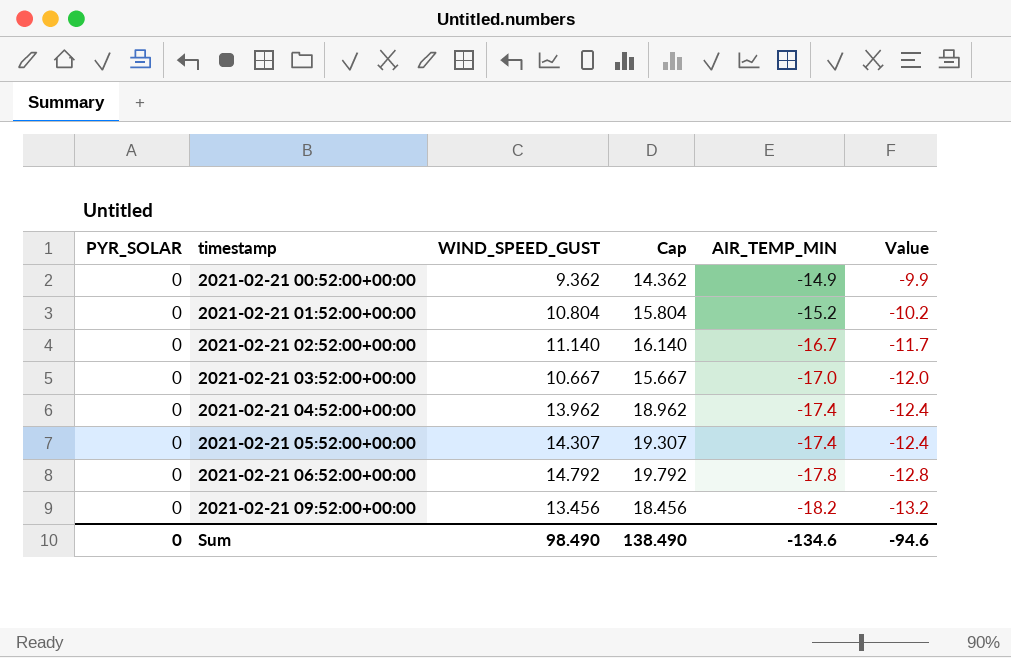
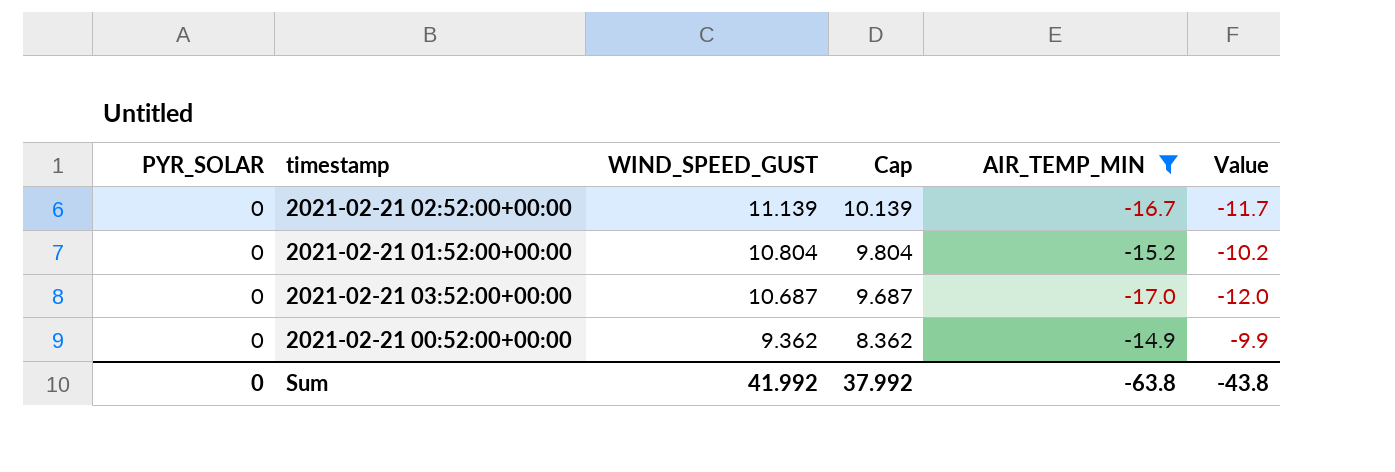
filter: none -> AIR_TEMP_MIN >= -17.0
row order: timestamp ascending -> WIND_SPEED_GUST descending
column Cap | formula: [WIND_SPEED_GUST] + 5 -> [WIND_SPEED_GUST] - 1
2021-02-21 02:52:00+00:00 | WIND_SPEED_GUST: 11.140 -> 11.139
2021-02-21 03:52:00+00:00 | WIND_SPEED_GUST: 10.667 -> 10.687
Sum | WIND_SPEED_GUST: 98.490 -> 41.992
Sum | Cap: 138.490 -> 37.992
Sum | AIR_TEMP_MIN: -134.6 -> -63.8
Sum | Value: -94.6 -> -43.8

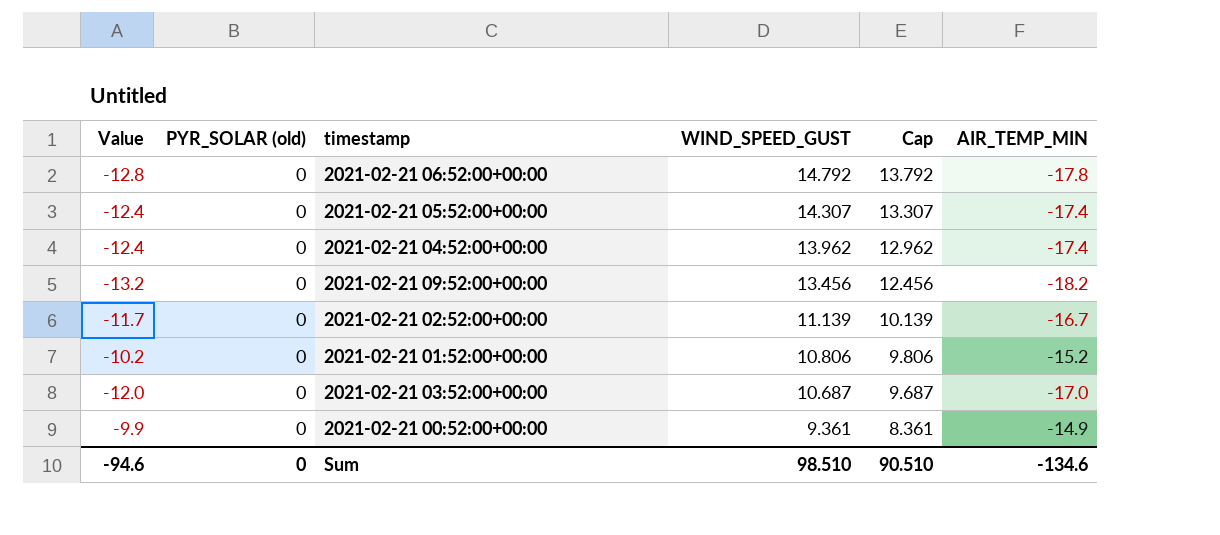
filter: AIR_TEMP_MIN >= -17.0 -> none
column Value | position: 6 -> 1
column name: PYR_SOLAR -> PYR_SOLAR (old)
2021-02-21 01:52:00+00:00 | WIND_SPEED_GUST: 10.804 -> 10.806
2021-02-21 01:52:00+00:00 | Cap: 9.804 -> 9.806
2021-02-21 00:52:00+00:00 | WIND_SPEED_GUST: 9.362 -> 9.361
2021-02-21 00:52:00+00:00 | Cap: 8.362 -> 8.361
Sum | Value: -43.8 -> -94.6
Sum | WIND_SPEED_GUST: 41.992 -> 98.510
Sum | Cap: 37.992 -> 90.510
Sum | AIR_TEMP_MIN: -63.8 -> -134.6

